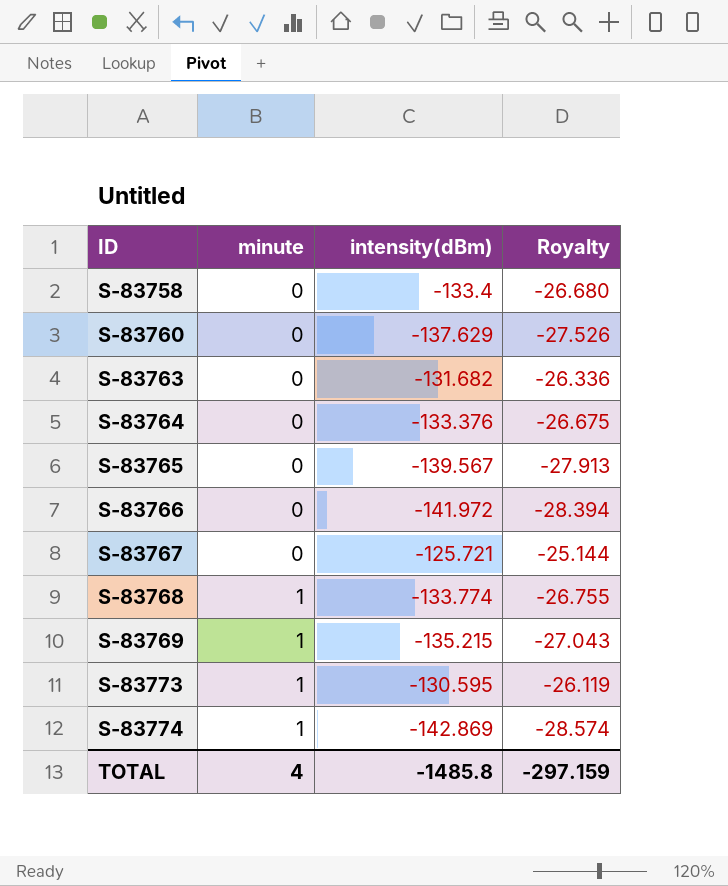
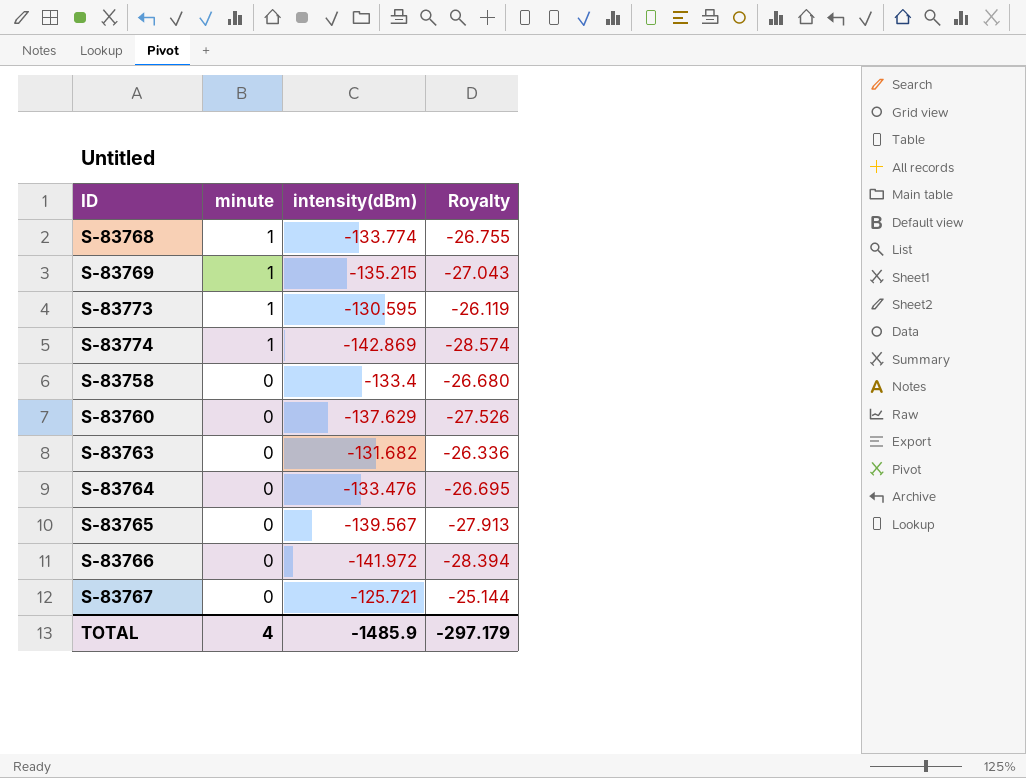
row order: ID ascending -> minute descending
S-83764 | intensity(dBm): -133.376 -> -133.476
S-83764 | Royalty: -26.675 -> -26.695
TOTAL | intensity(dBm): -1485.8 -> -1485.9
TOTAL | Royalty: -297.159 -> -297.179

